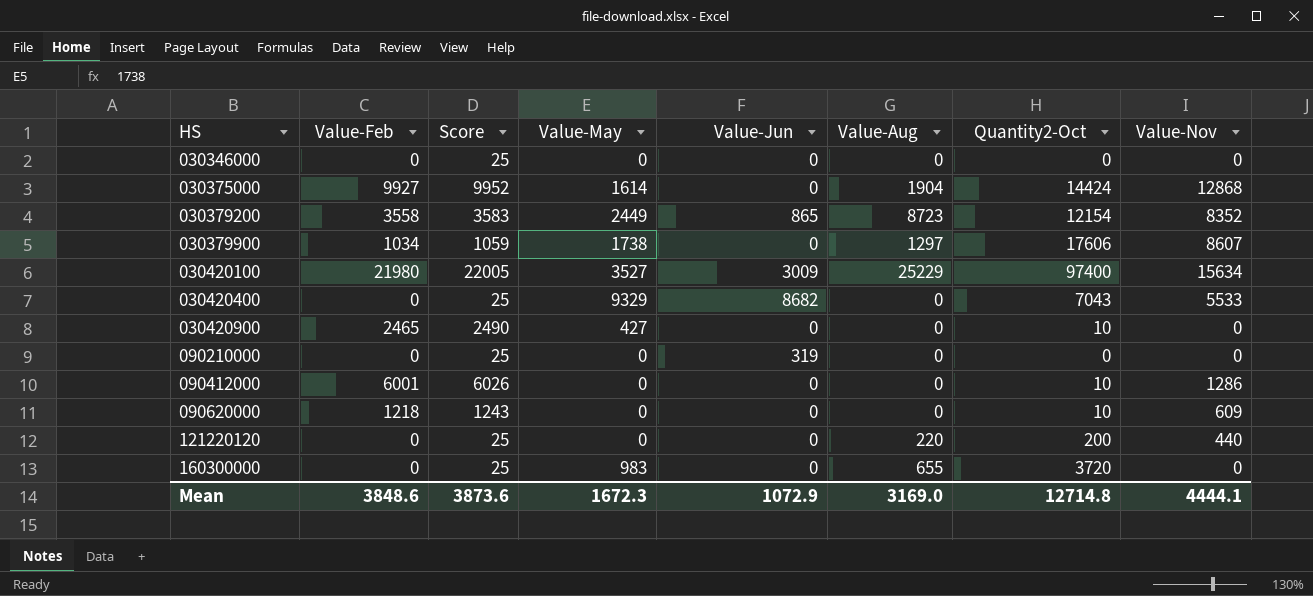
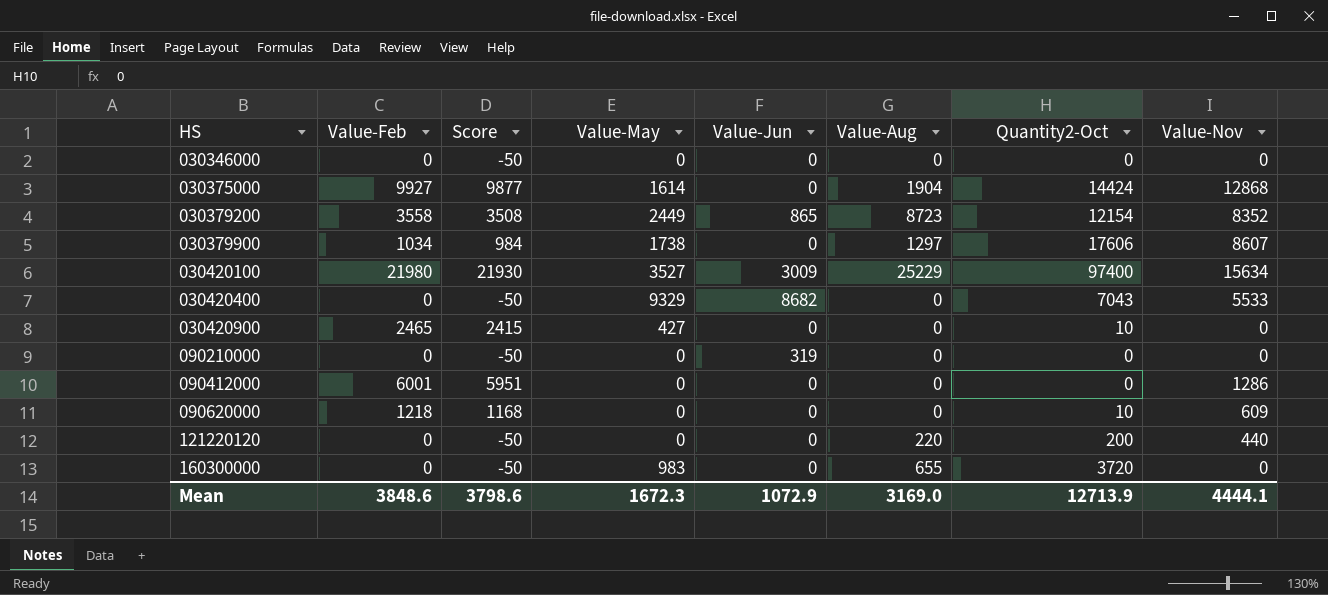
column Score | formula: [Value-Feb] + 25 -> [Value-Feb] - 50
090412000 | Quantity2-Oct: 10 -> 0
Mean | Score: 3873.6 -> 3798.6
Mean | Quantity2-Oct: 12714.8 -> 12713.9

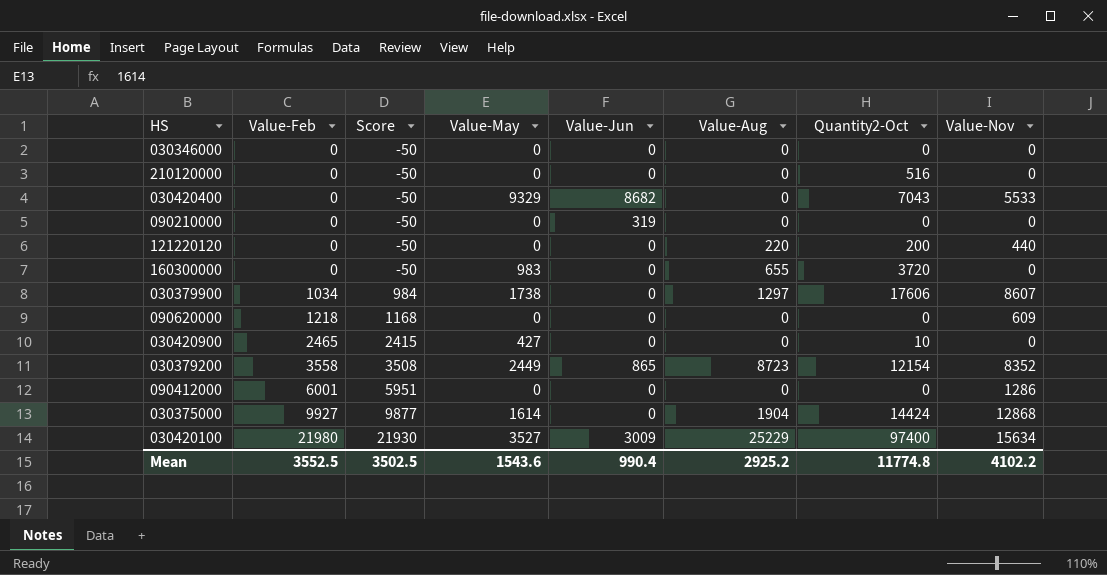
row order: HS ascending -> Value-Feb ascending
row 210120000: none -> 0 | -50 | 0 | 0 | 0 | 516 | 0
090620000 | Quantity2-Oct: 10 -> 0
Mean | Value-Feb: 3848.6 -> 3552.5
Mean | Score: 3798.6 -> 3502.5
Mean | Value-May: 1672.3 -> 1543.6
Mean | Value-Jun: 1072.9 -> 990.4
Mean | Value-Aug: 3169.0 -> 2925.2
Mean | Quantity2-Oct: 12713.9 -> 11774.8
Mean | Value-Nov: 4444.1 -> 4102.2

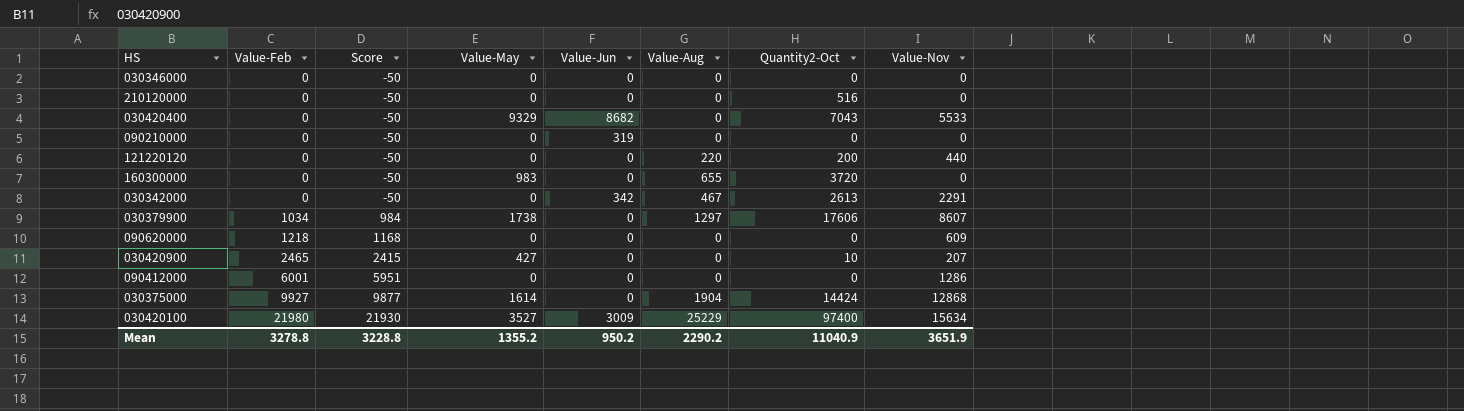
row 030379200: 3558 | 3508 | 2449 | 865 | 8723 | 12154 | 8352 -> none
row 030342000: none -> 0 | -50 | 0 | 342 | 467 | 2613 | 2291
030420900 | Value-Nov: 0 -> 207
Mean | Value-Feb: 3552.5 -> 3278.8
Mean | Score: 3502.5 -> 3228.8
Mean | Value-May: 1543.6 -> 1355.2
Mean | Value-Jun: 990.4 -> 950.2
Mean | Value-Aug: 2925.2 -> 2290.2
Mean | Quantity2-Oct: 11774.8 -> 11040.9
Mean | Value-Nov: 4102.2 -> 3651.9

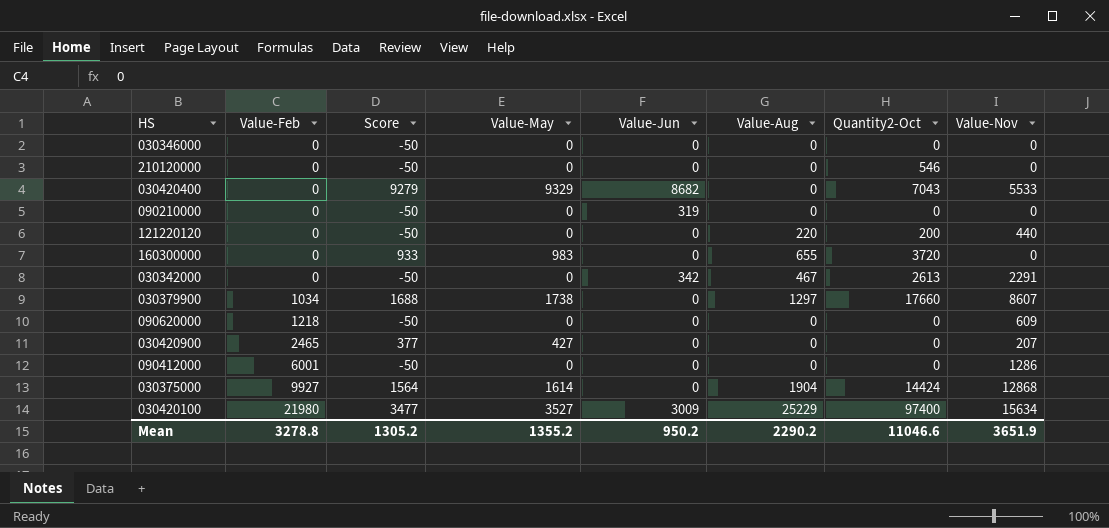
column Score | formula: [Value-Feb] - 50 -> [Value-May] - 50
210120000 | Quantity2-Oct: 516 -> 546
030379900 | Quantity2-Oct: 17606 -> 17660
030420900 | Quantity2-Oct: 10 -> 0
Mean | Score: 3228.8 -> 1305.2
Mean | Quantity2-Oct: 11040.9 -> 11046.6

